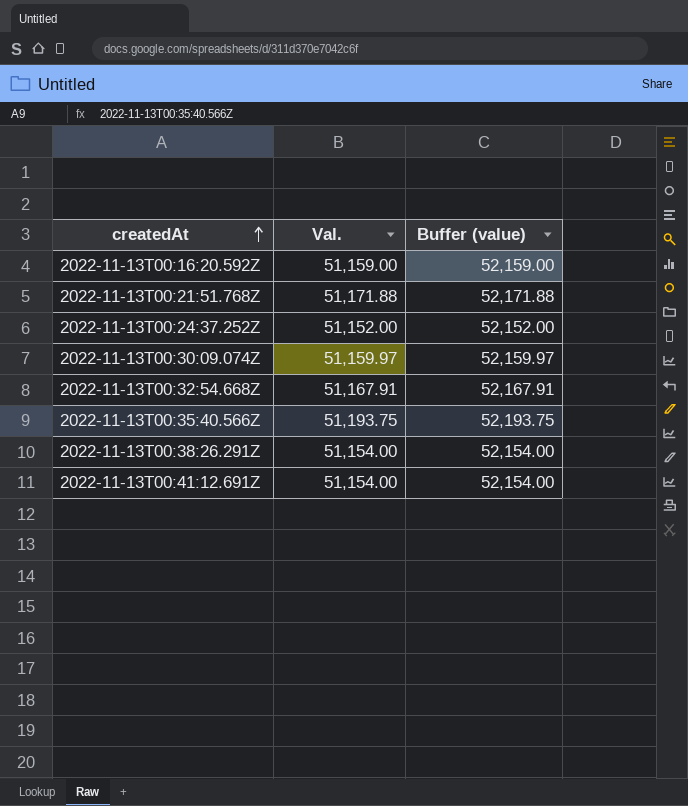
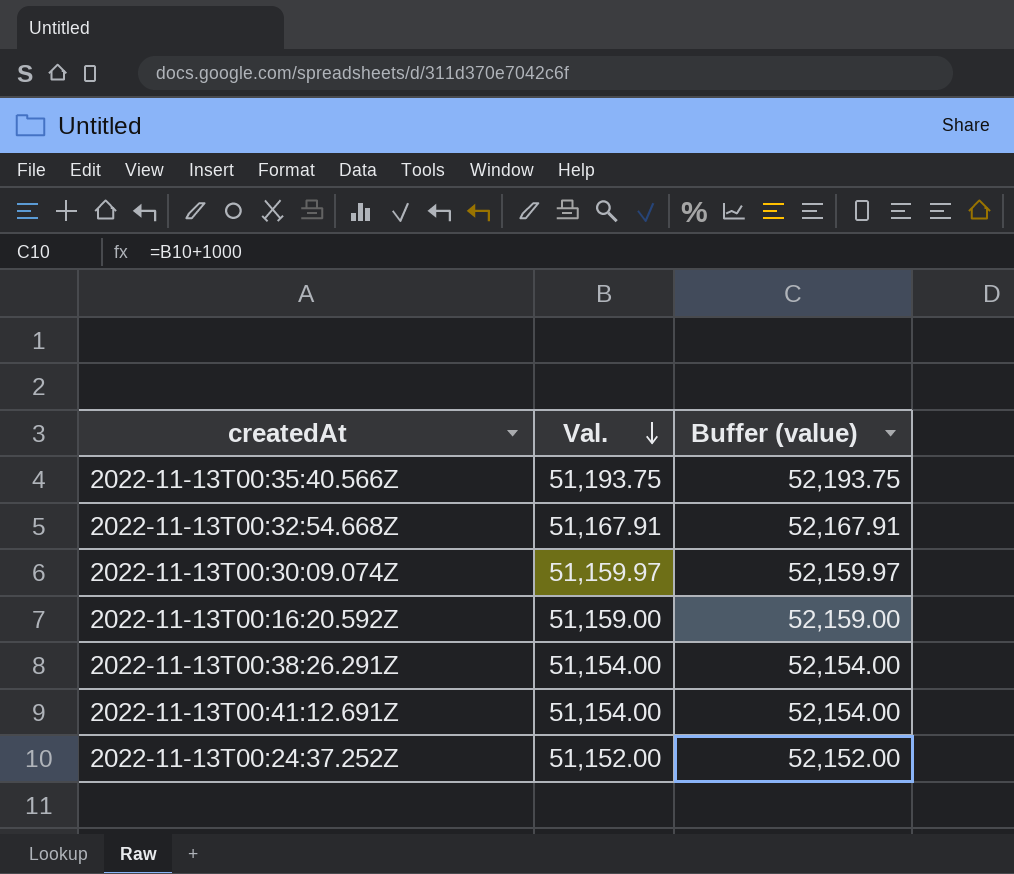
row order: createdAt ascending -> Val. descending
row 2022-11-13T00:21:51.768Z: 51,171.88 | 52,171.88 -> none

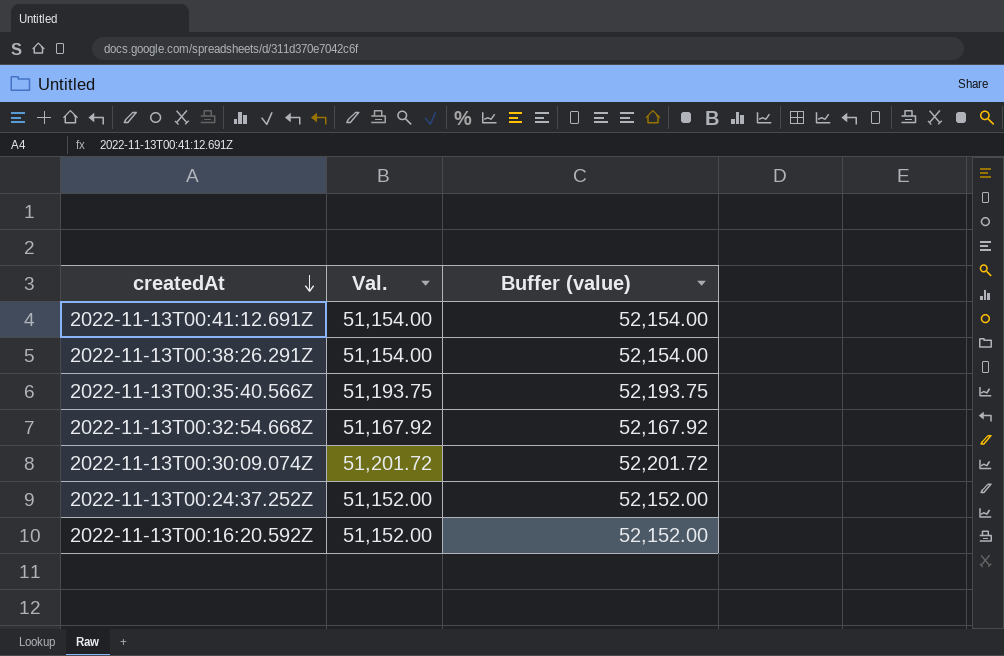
row order: Val. descending -> createdAt descending
2022-11-13T00:32:54.668Z | Val.: 51,167.91 -> 51,167.92
2022-11-13T00:32:54.668Z | Buffer (value): 52,167.91 -> 52,167.92
2022-11-13T00:30:09.074Z | Val.: 51,159.97 -> 51,201.72
2022-11-13T00:30:09.074Z | Buffer (value): 52,159.97 -> 52,201.72
2022-11-13T00:16:20.592Z | Val.: 51,159.00 -> 51,152.00
2022-11-13T00:16:20.592Z | Buffer (value): 52,159.00 -> 52,152.00

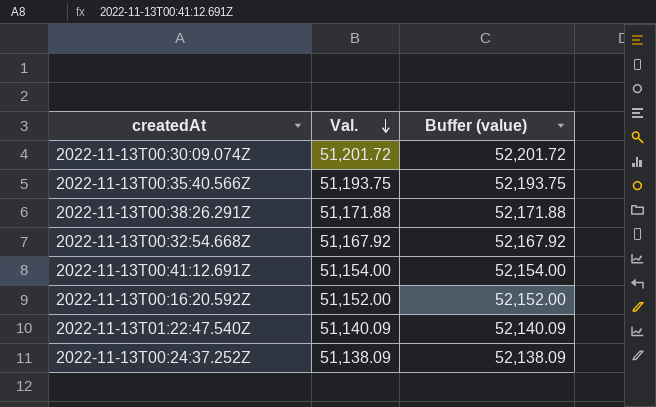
row order: createdAt descending -> Val. descending
2022-11-13T00:38:26.291Z | Val.: 51,154.00 -> 51,171.88
2022-11-13T00:38:26.291Z | Buffer (value): 52,154.00 -> 52,171.88
row 2022-11-13T01:22:47.540Z: none -> 51,140.09 | 52,140.09
2022-11-13T00:24:37.252Z | Val.: 51,152.00 -> 51,138.09
2022-11-13T00:24:37.252Z | Buffer (value): 52,152.00 -> 52,138.09

